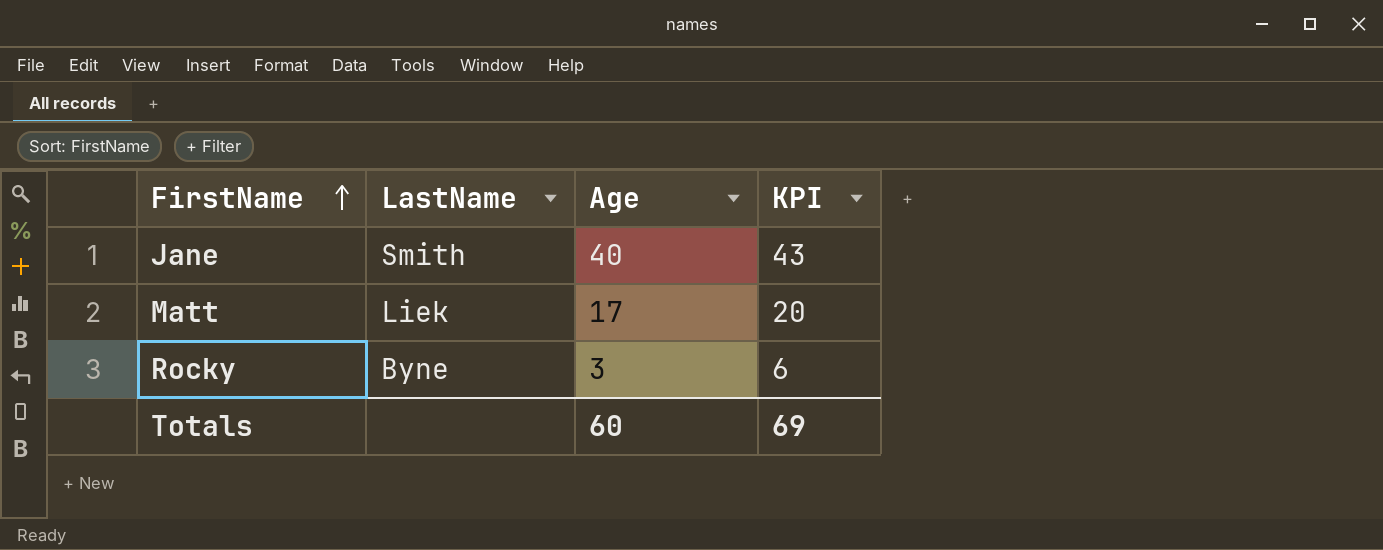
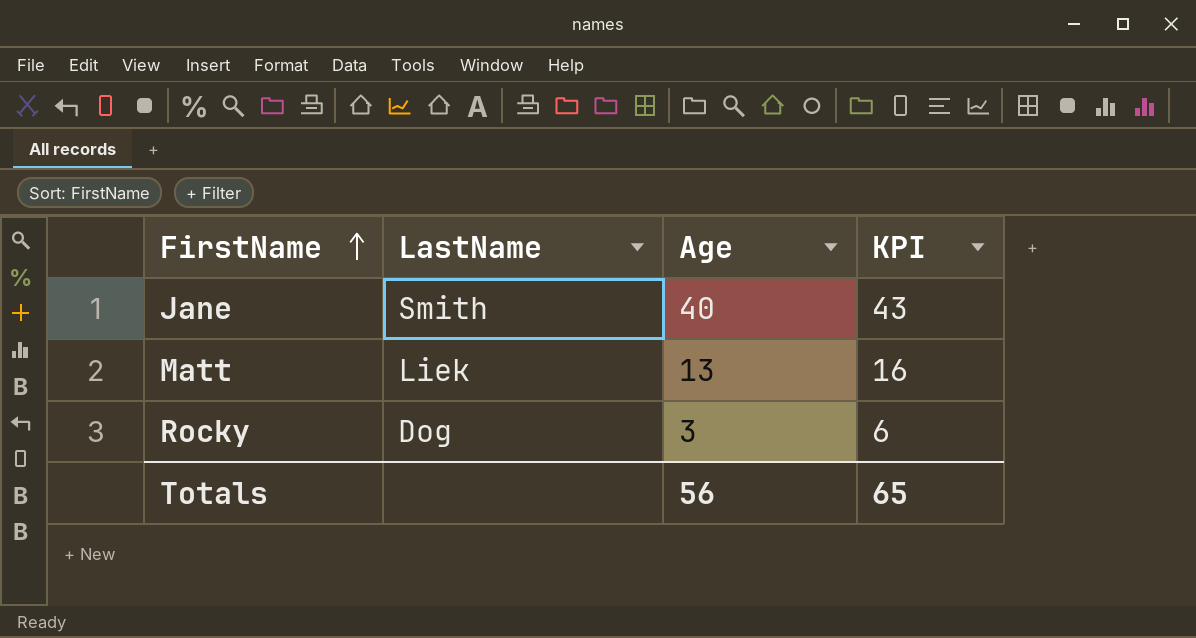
Matt | Age: 17 -> 13
Matt | KPI: 20 -> 16
Rocky | LastName: Byne -> Dog
Totals | Age: 60 -> 56
Totals | KPI: 69 -> 65

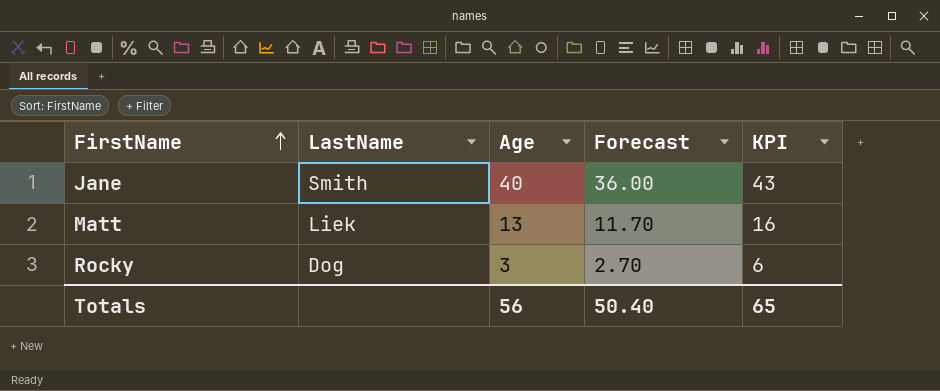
column Forecast | formula: none -> [Age] * 0.9

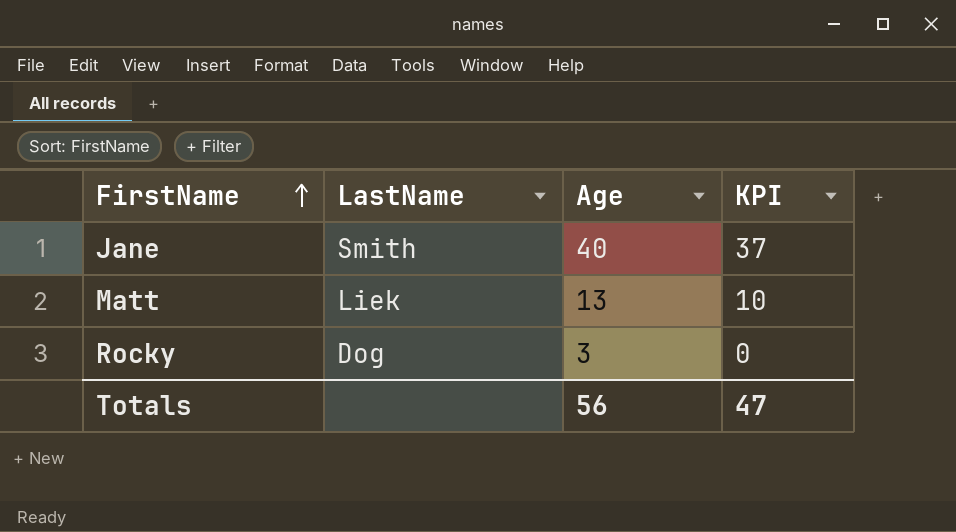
column Forecast | formula: [Age] * 0.9 -> none
column KPI | formula: [Age] + 3 -> [Age] - 3
Totals | KPI: 65 -> 47

